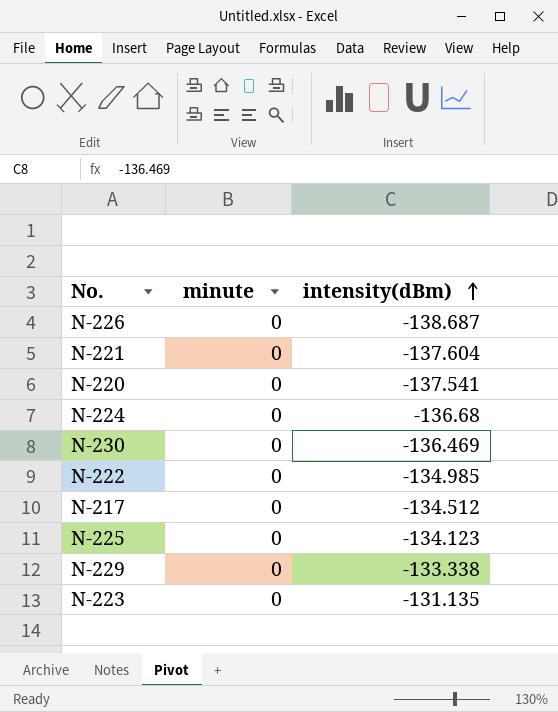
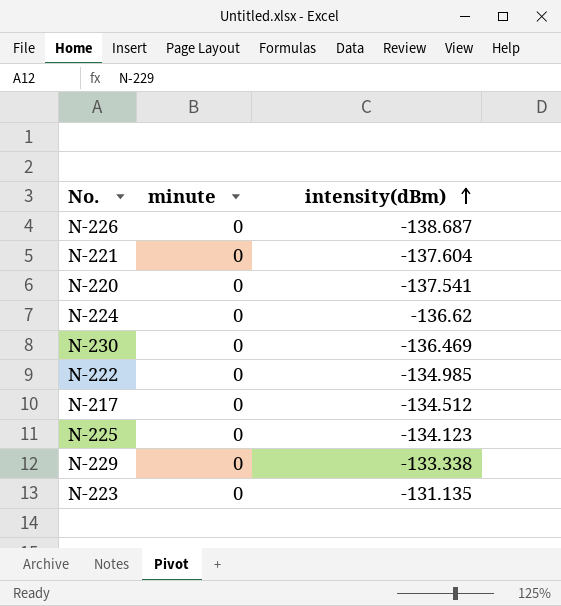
N-224 | intensity(dBm): -136.68 -> -136.62

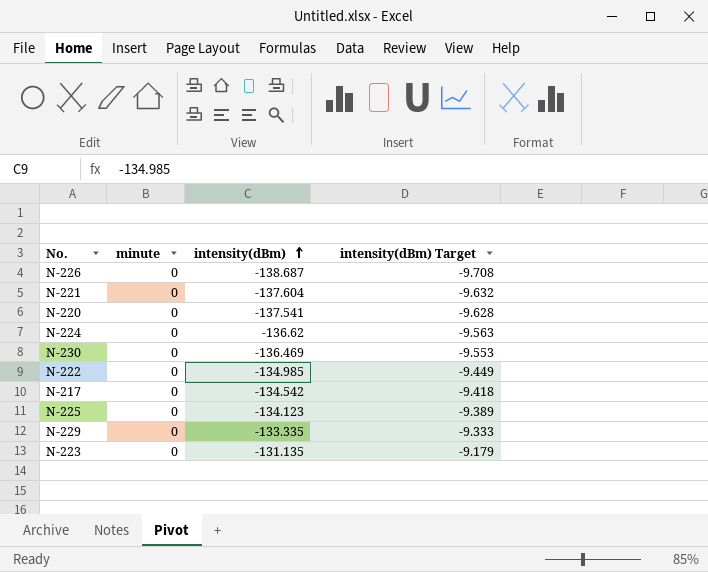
column intensity(dBm) Target | formula: none -> [intensity(dBm)] * 0.07
N-217 | intensity(dBm): -134.512 -> -134.542
N-229 | intensity(dBm): -133.338 -> -133.335

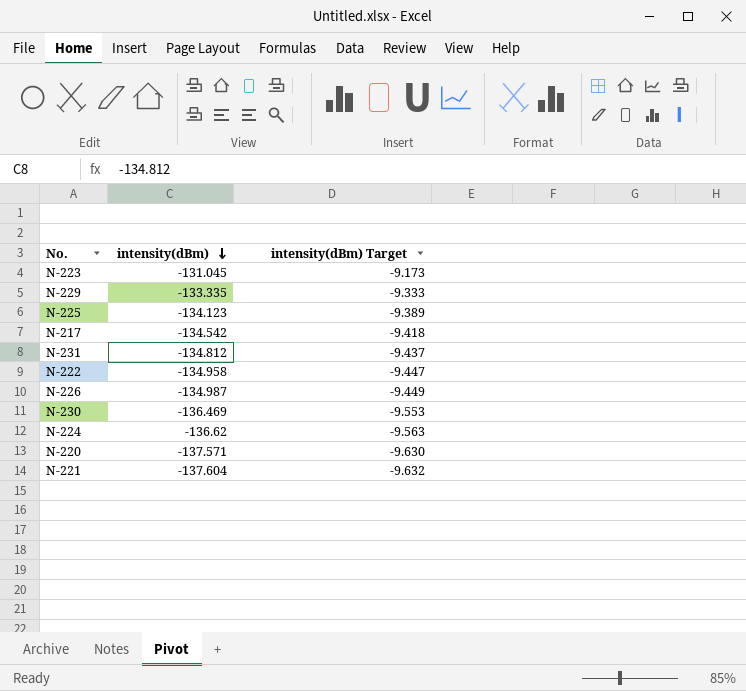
row order: intensity(dBm) ascending -> intensity(dBm) descending
column minute | position: 2 -> none
N-223 | intensity(dBm): -131.135 -> -131.045
N-223 | intensity(dBm) Target: -9.179 -> -9.173
row N-231: none -> -134.812 | -9.437
N-222 | intensity(dBm): -134.985 -> -134.958
N-222 | intensity(dBm) Target: -9.449 -> -9.447
N-226 | intensity(dBm): -138.687 -> -134.987
N-226 | intensity(dBm) Target: -9.708 -> -9.449
N-220 | intensity(dBm): -137.541 -> -137.571
N-220 | intensity(dBm) Target: -9.628 -> -9.630

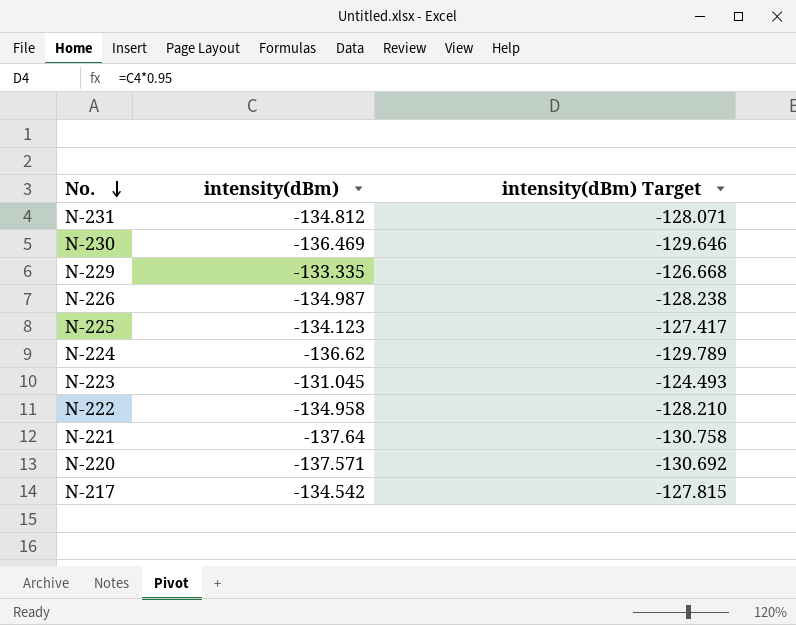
row order: intensity(dBm) descending -> No. descending
column intensity(dBm) Target | formula: [intensity(dBm)] * 0.07 -> [intensity(dBm)] * 0.95
N-221 | intensity(dBm): -137.604 -> -137.64

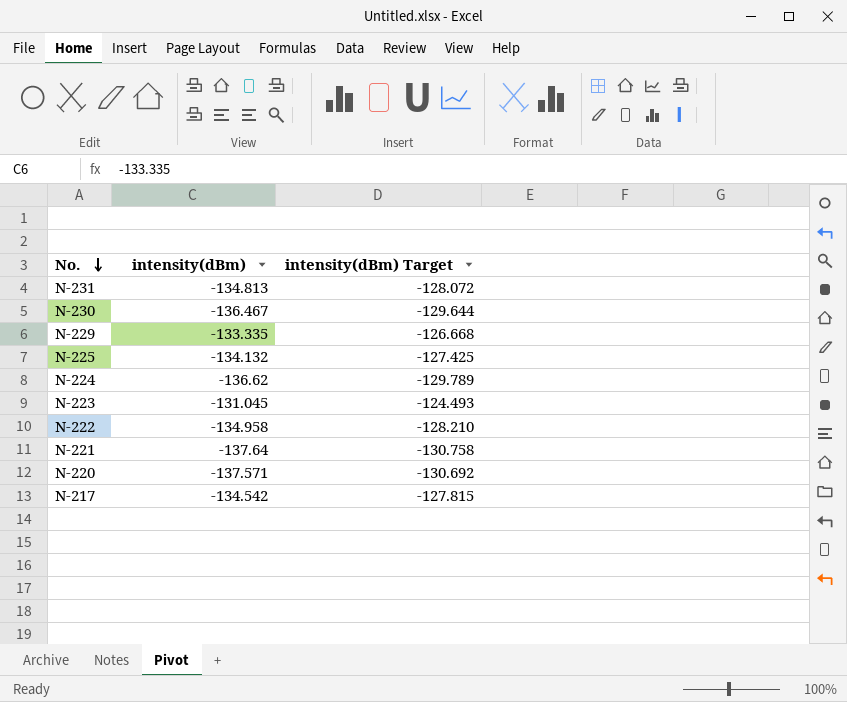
row N-226: -134.987 | -128.238 -> none
N-231 | intensity(dBm): -134.812 -> -134.813
N-231 | intensity(dBm) Target: -128.071 -> -128.072
N-230 | intensity(dBm): -136.469 -> -136.467
N-230 | intensity(dBm) Target: -129.646 -> -129.644
N-225 | intensity(dBm): -134.123 -> -134.132
N-225 | intensity(dBm) Target: -127.417 -> -127.425

